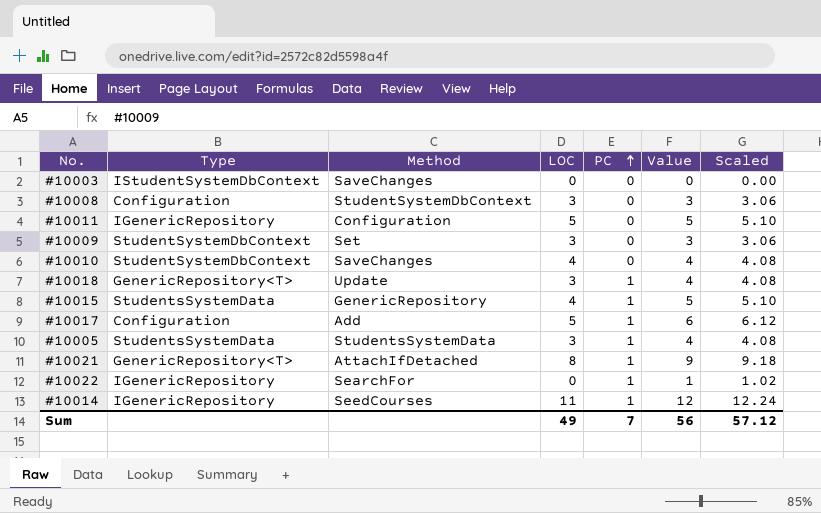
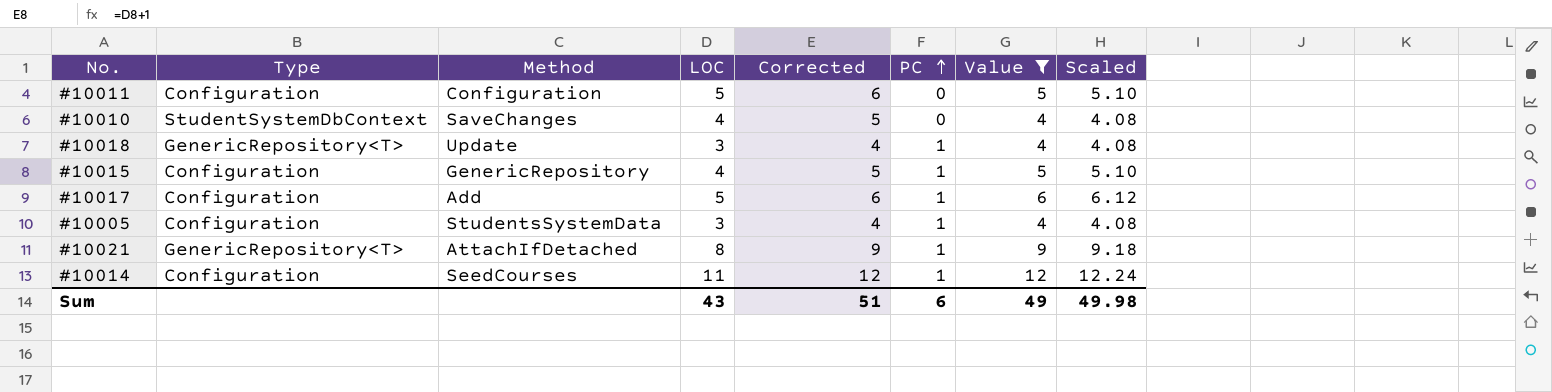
filter: none -> Value >= 4
column Corrected | formula: none -> [LOC] + 1
#10011 | Type: IGenericRepository -> Configuration
#10015 | Type: StudentsSystemData -> Configuration
#10005 | Type: StudentsSystemData -> Configuration
#10014 | Type: IGenericRepository -> Configuration
Sum | LOC: 49 -> 43
Sum | PC: 7 -> 6
Sum | Value: 56 -> 49
Sum | Scaled: 57.12 -> 49.98

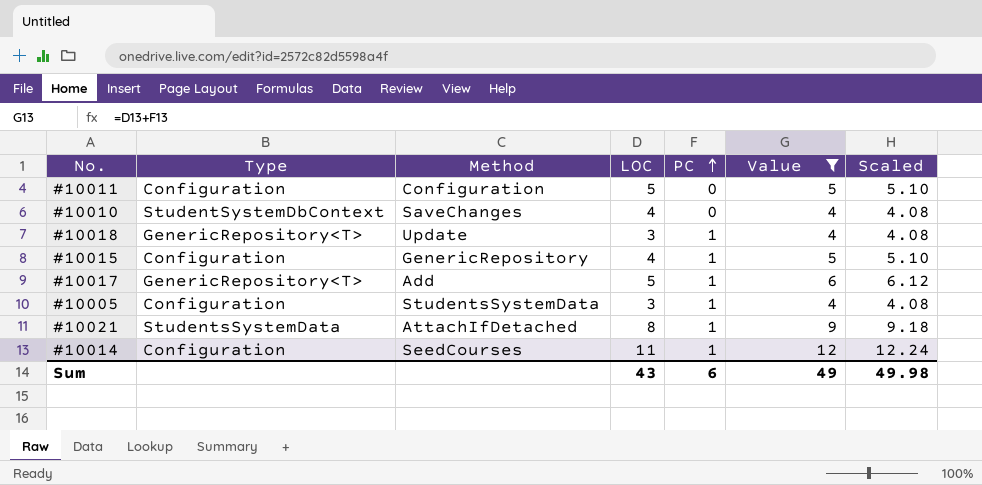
column Corrected | formula: [LOC] + 1 -> none
#10017 | Type: Configuration -> GenericRepository<T>
#10021 | Type: GenericRepository<T> -> StudentsSystemData

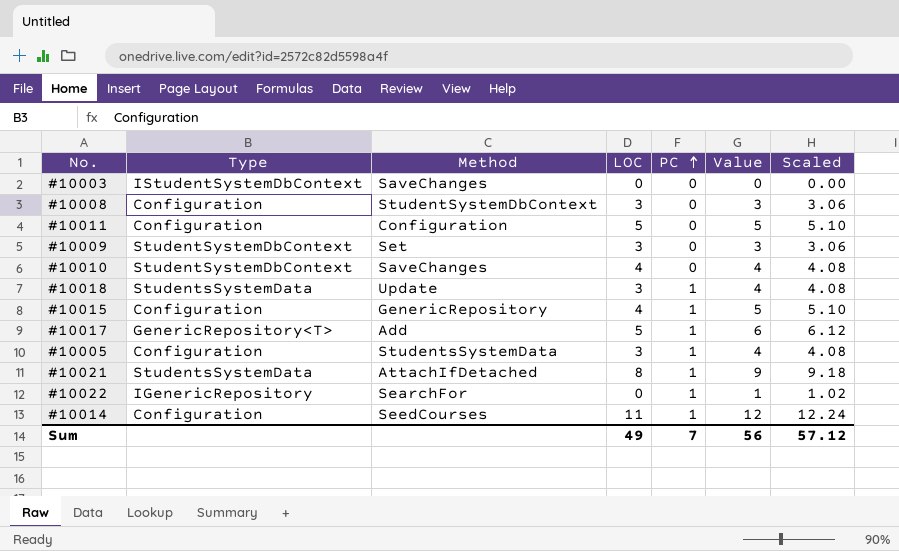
filter: Value >= 4 -> none
#10018 | Type: GenericRepository<T> -> StudentsSystemData
Sum | LOC: 43 -> 49
Sum | PC: 6 -> 7
Sum | Value: 49 -> 56
Sum | Scaled: 49.98 -> 57.12

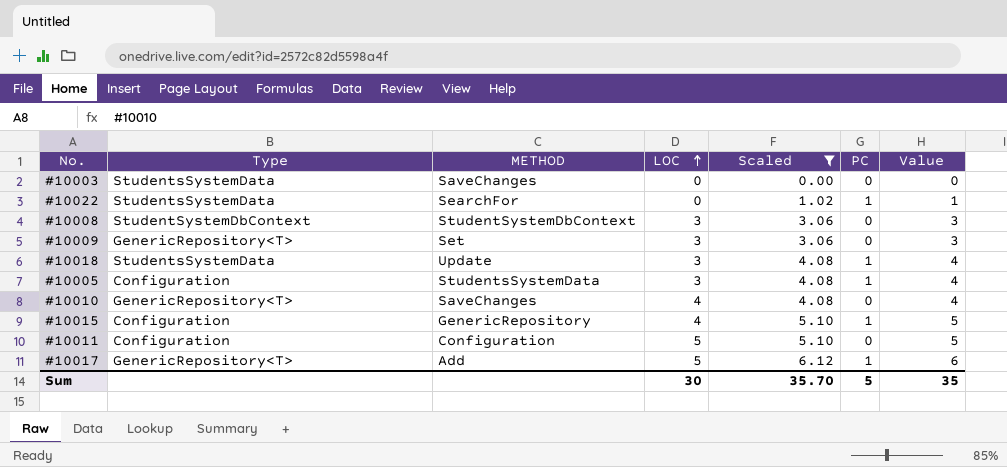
filter: none -> Scaled <= 6.12
row order: PC ascending -> LOC ascending
column name: Method -> METHOD
column Scaled | position: 7 -> 5
#10003 | Type: IStudentSystemDbContext -> StudentsSystemData
#10022 | Type: IGenericRepository -> StudentsSystemData
#10008 | Type: Configuration -> StudentSystemDbContext
#10009 | Type: StudentSystemDbContext -> GenericRepository<T>
#10010 | Type: StudentSystemDbContext -> GenericRepository<T>
Sum | LOC: 49 -> 30
Sum | Scaled: 57.12 -> 35.70
Sum | PC: 7 -> 5
Sum | Value: 56 -> 35

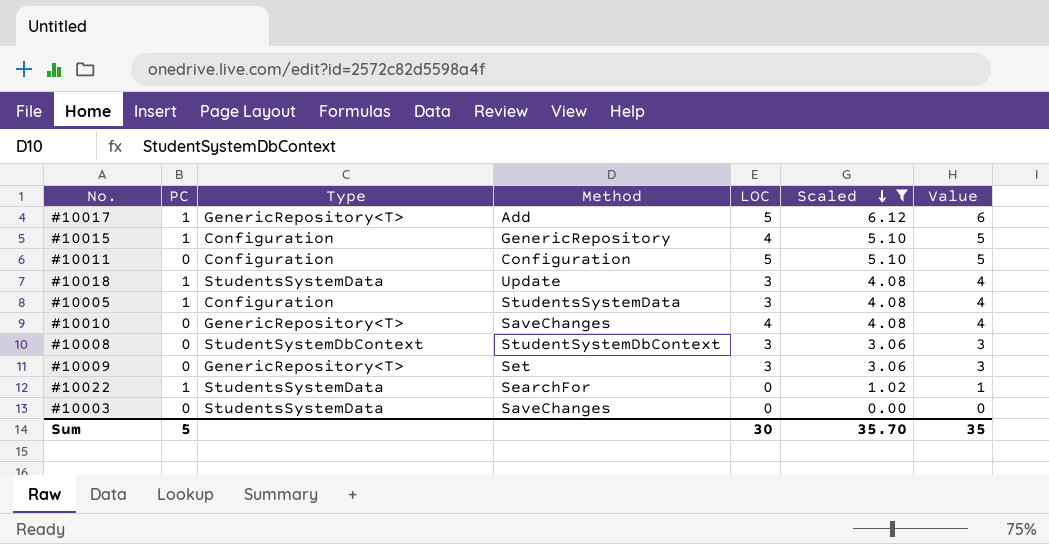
row order: LOC ascending -> Scaled descending
column PC | position: 6 -> 2
column name: METHOD -> Method

